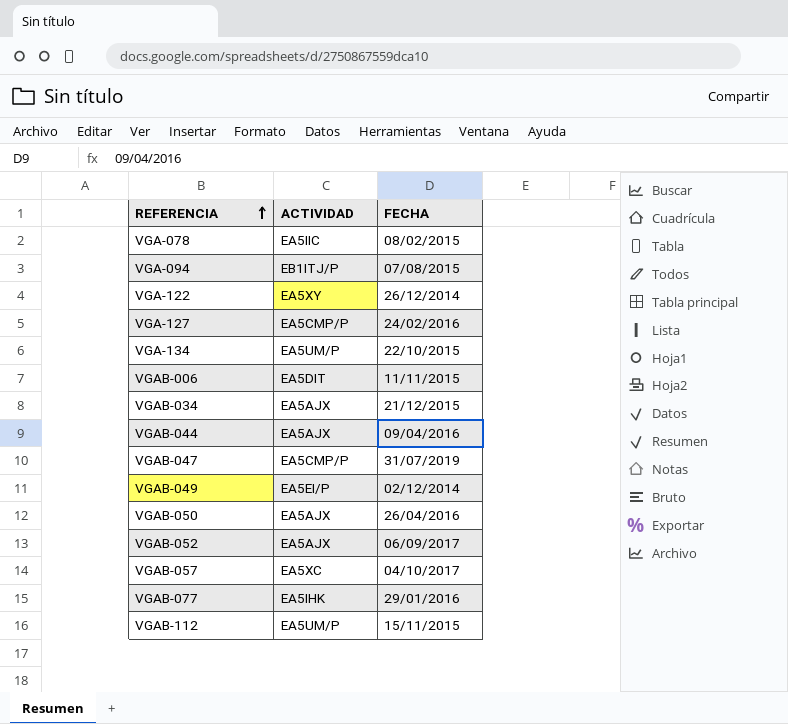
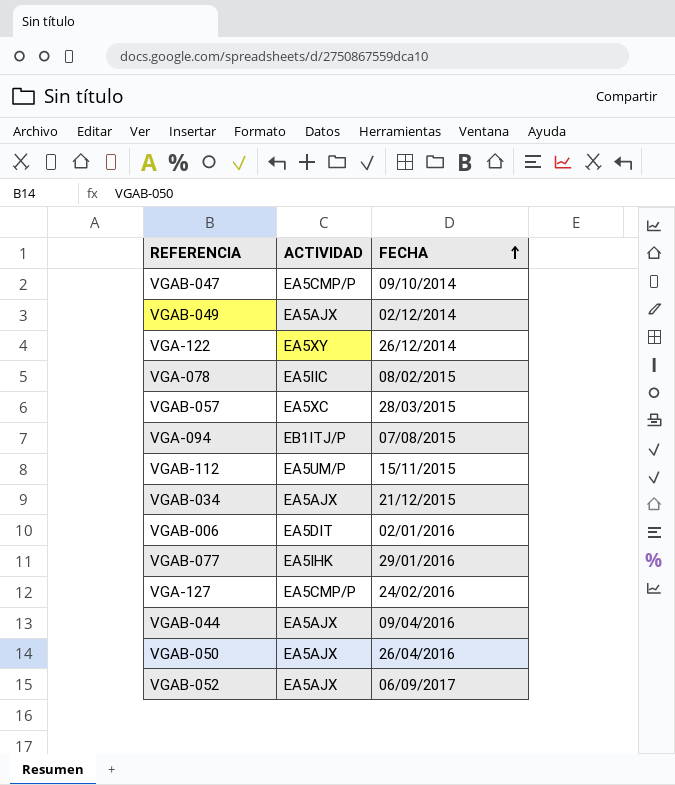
row order: REFERENCIA ascending -> FECHA ascending
row VGA-134: EA5UM/P | 22/10/2015 -> none
VGAB-047 | FECHA: 31/07/2019 -> 09/10/2014
VGAB-049 | ACTIVIDAD: EA5EI/P -> EA5AJX
VGAB-057 | FECHA: 04/10/2017 -> 28/03/2015
VGAB-006 | FECHA: 11/11/2015 -> 02/01/2016

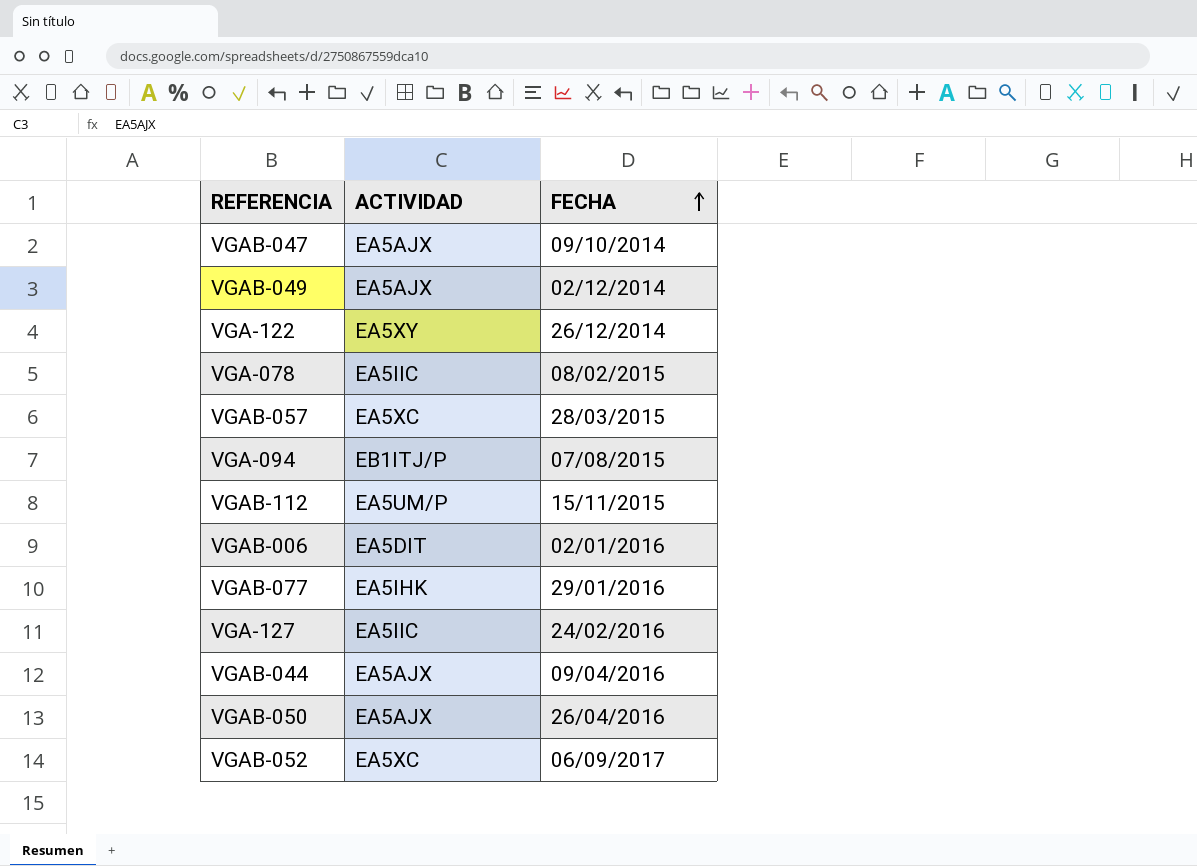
row VGAB-034: EA5AJX | 21/12/2015 -> none
VGAB-047 | ACTIVIDAD: EA5CMP/P -> EA5AJX
VGA-127 | ACTIVIDAD: EA5CMP/P -> EA5IIC
VGAB-052 | ACTIVIDAD: EA5AJX -> EA5XC

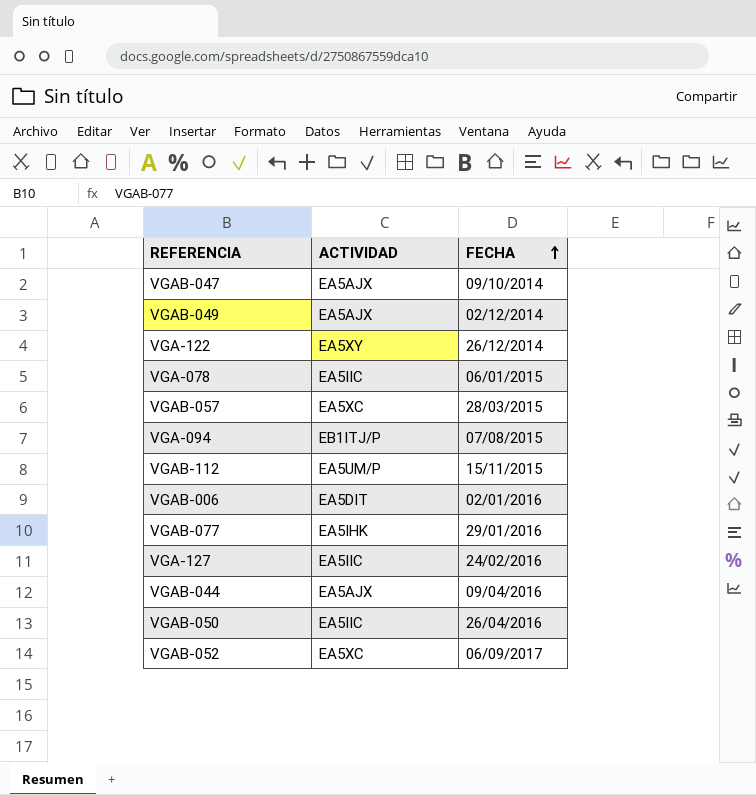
VGA-078 | FECHA: 08/02/2015 -> 06/01/2015
VGAB-050 | ACTIVIDAD: EA5AJX -> EA5IIC

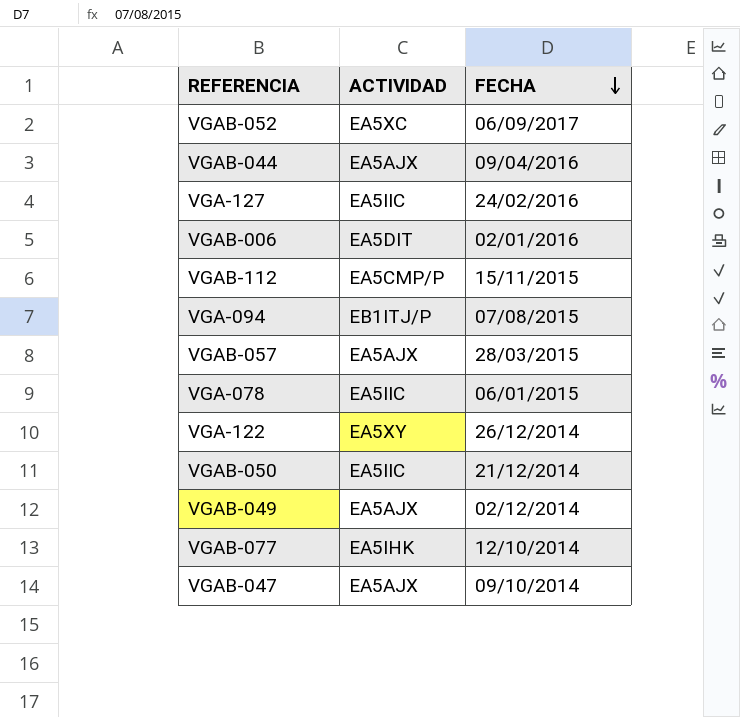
row order: FECHA ascending -> FECHA descending
VGAB-112 | ACTIVIDAD: EA5UM/P -> EA5CMP/P
VGAB-057 | ACTIVIDAD: EA5XC -> EA5AJX
VGAB-050 | FECHA: 26/04/2016 -> 21/12/2014
VGAB-077 | FECHA: 29/01/2016 -> 12/10/2014

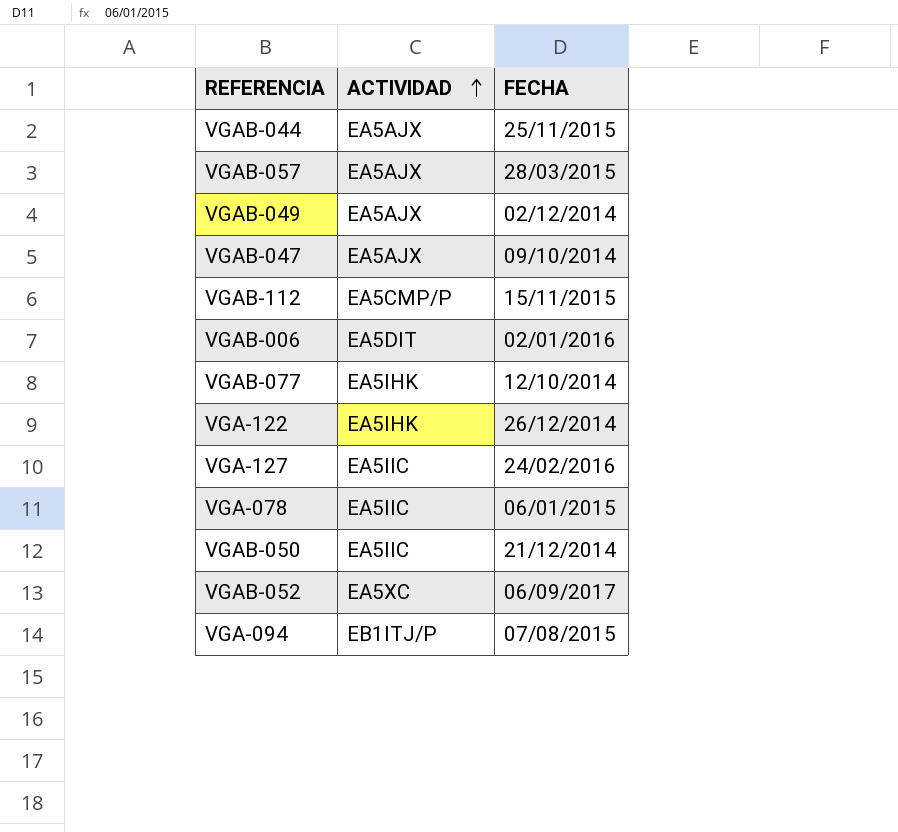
row order: FECHA descending -> ACTIVIDAD ascending
VGAB-044 | FECHA: 09/04/2016 -> 25/11/2015
VGA-122 | ACTIVIDAD: EA5XY -> EA5IHK

